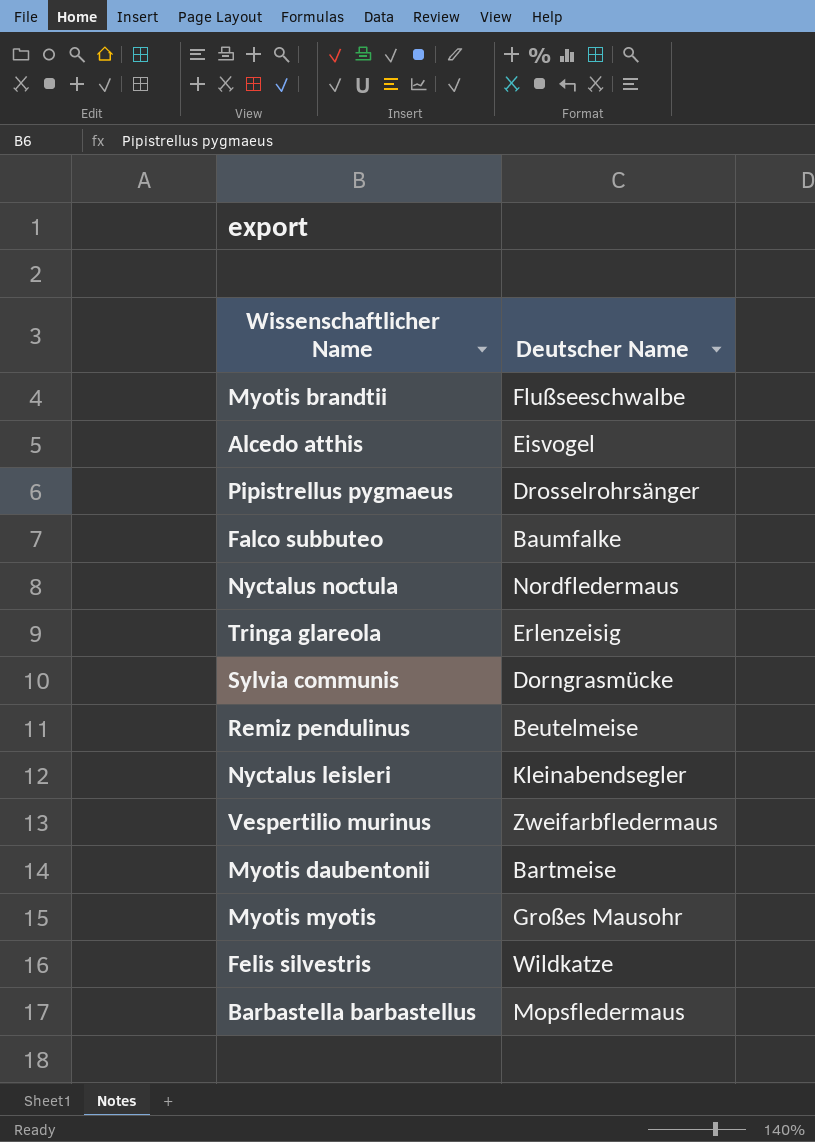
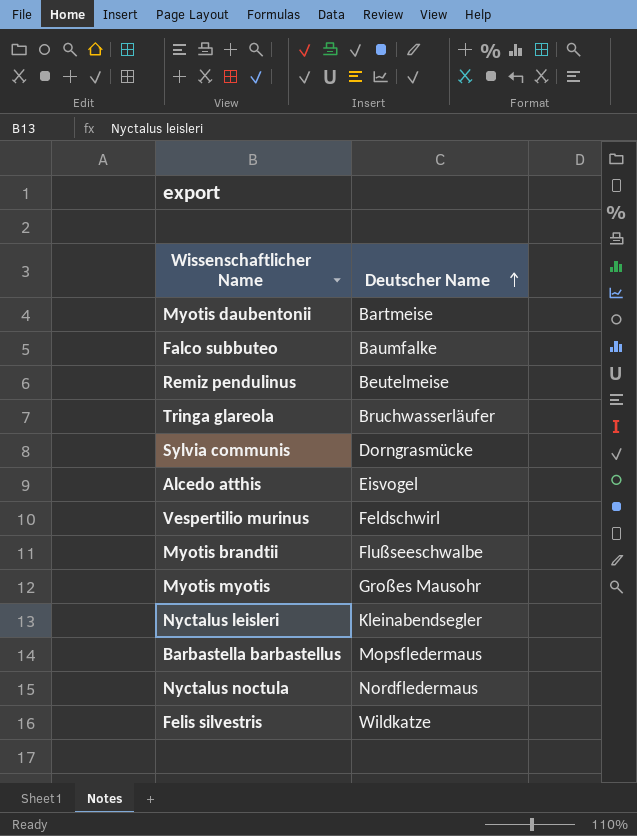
row order: none -> Deutscher Name ascending
row Pipistrellus pygmaeus: Drosselrohrsänger -> none
Tringa glareola | Deutscher Name: Erlenzeisig -> Bruchwasserläufer
Vespertilio murinus | Deutscher Name: Zweifarbfledermaus -> Feldschwirl

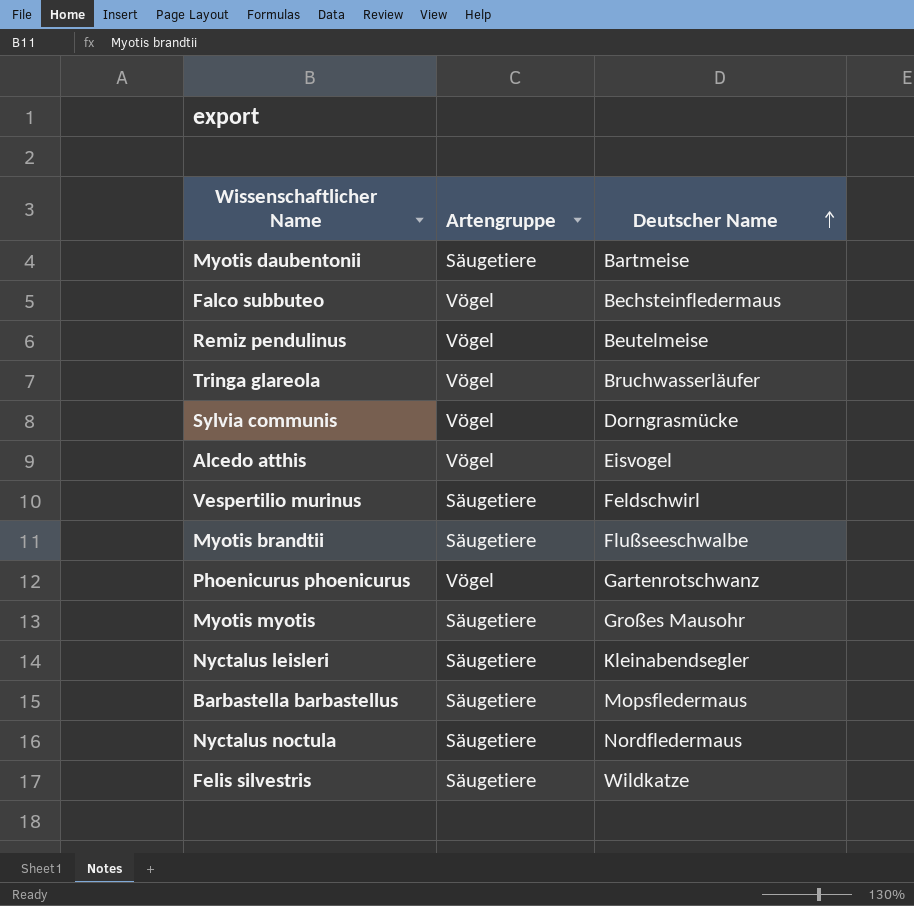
column Artengruppe | position: none -> 2
Falco subbuteo | Deutscher Name: Baumfalke -> Bechsteinfledermaus
row Phoenicurus phoenicurus: none -> Vögel | Gartenrotschwanz

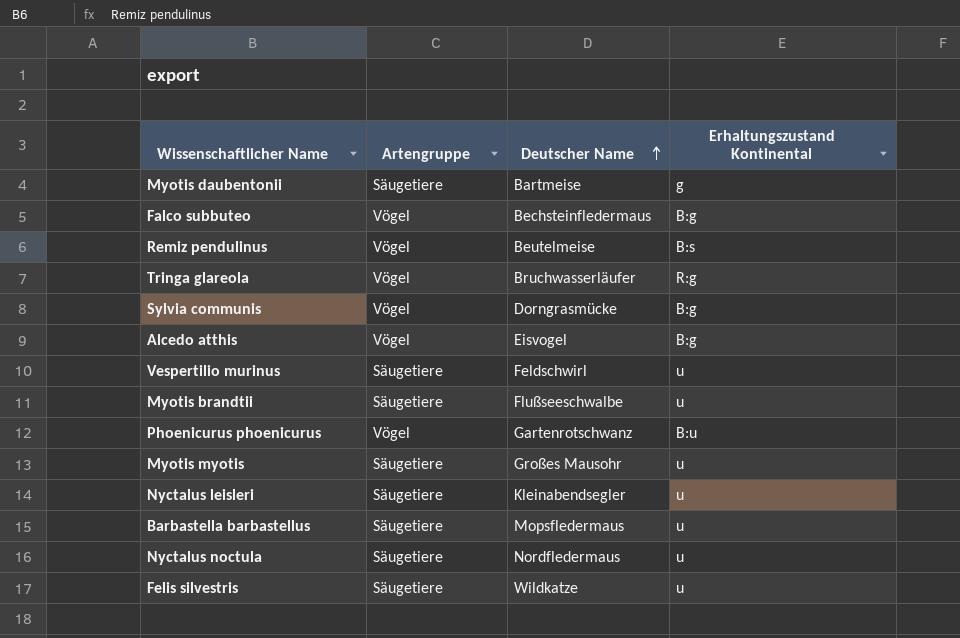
column Erhaltungszustand Kontinental | position: none -> 4

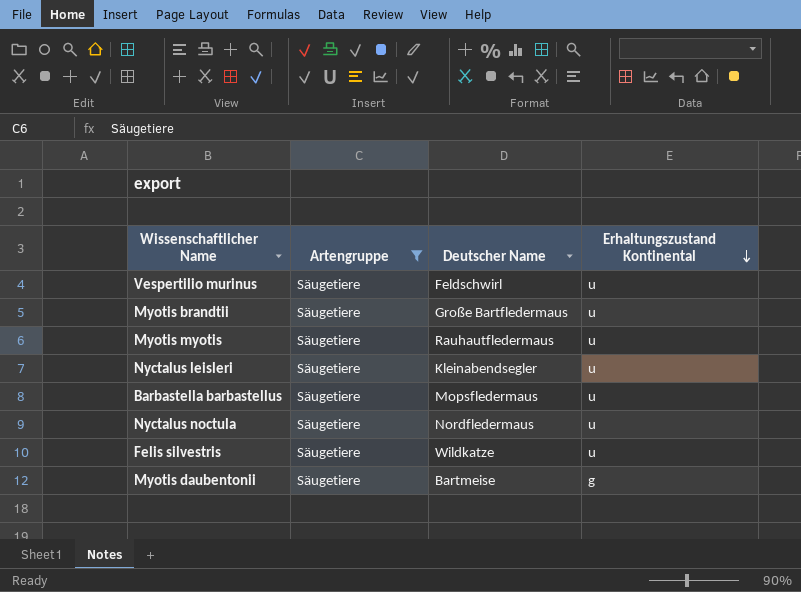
filter: none -> Artengruppe = Säugetiere
row order: Deutscher Name ascending -> Erhaltungszustand Kontinental descending
Myotis brandtii | Deutscher Name: Flußseeschwalbe -> Große Bartfledermaus
Myotis myotis | Deutscher Name: Großes Mausohr -> Rauhautfledermaus

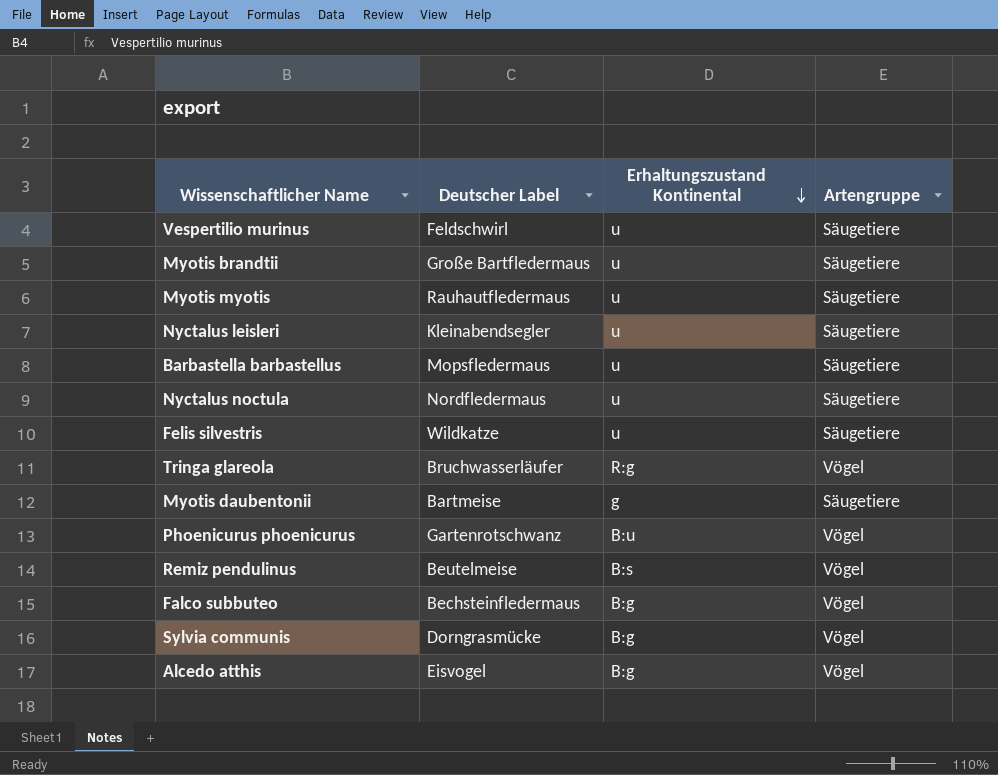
filter: Artengruppe = Säugetiere -> none
column name: Deutscher Name -> Deutscher Label
column Artengruppe | position: 2 -> 4

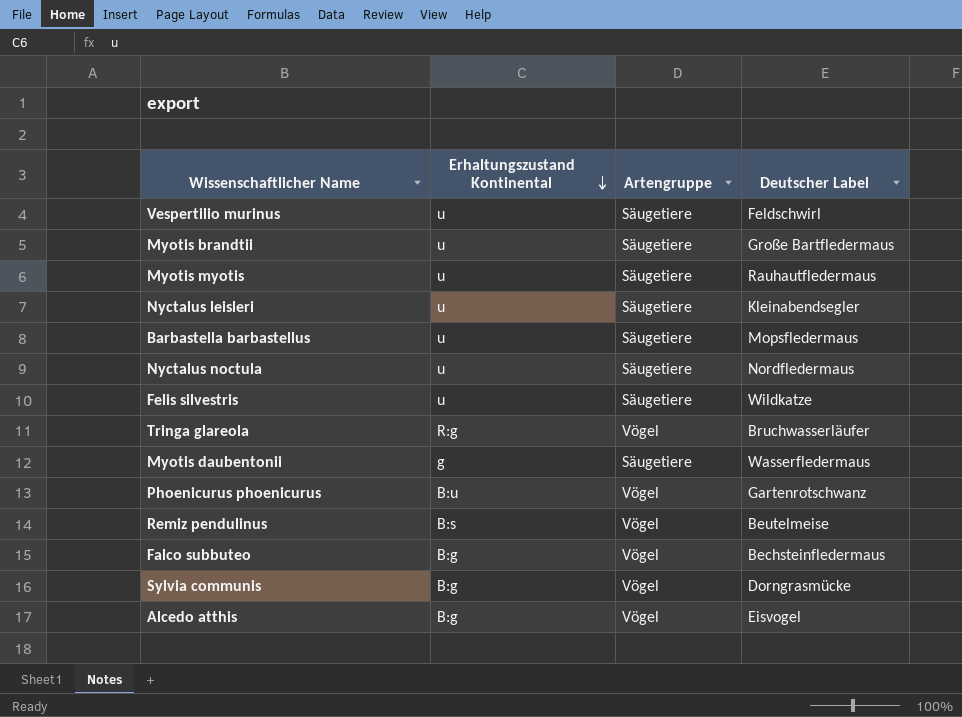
column Deutscher Label | position: 2 -> 4
Myotis daubentonii | Deutscher Label: Bartmeise -> Wasserfledermaus

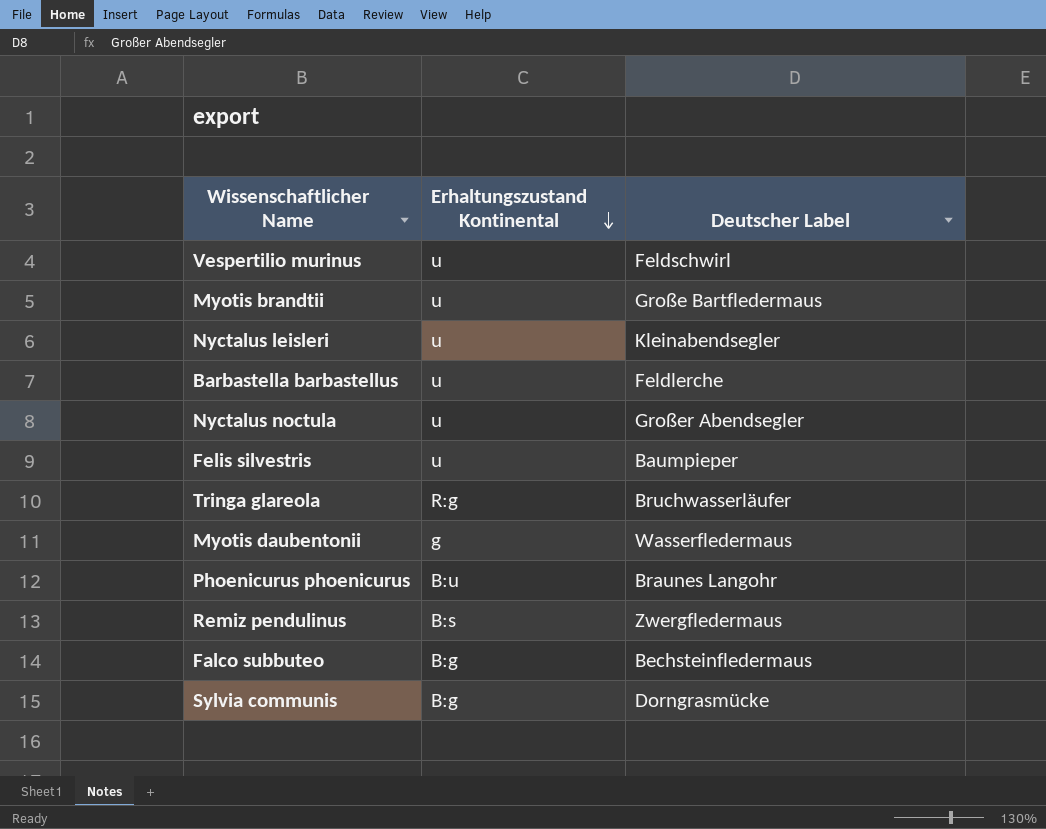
column Artengruppe | position: 3 -> none
row Myotis myotis: u | Säugetiere | Rauhautfledermaus -> none
row Alcedo atthis: B:g | Vögel | Eisvogel -> none
Barbastella barbastellus | Deutscher Label: Mopsfledermaus -> Feldlerche
Nyctalus noctula | Deutscher Label: Nordfledermaus -> Großer Abendsegler
Felis silvestris | Deutscher Label: Wildkatze -> Baumpieper
Phoenicurus phoenicurus | Deutscher Label: Gartenrotschwanz -> Braunes Langohr
Remiz pendulinus | Deutscher Label: Beutelmeise -> Zwergfledermaus

